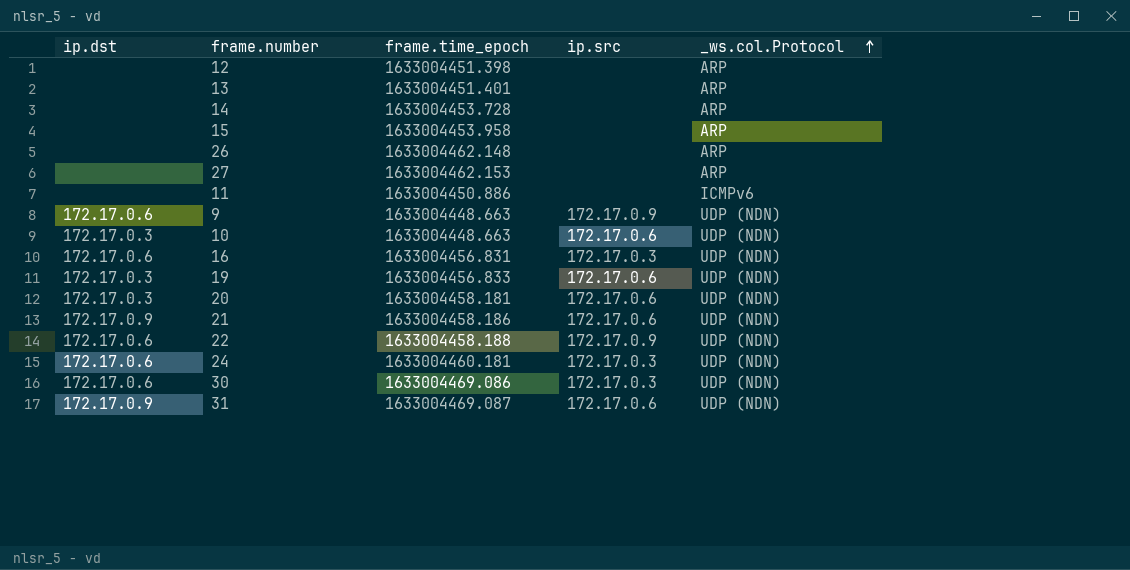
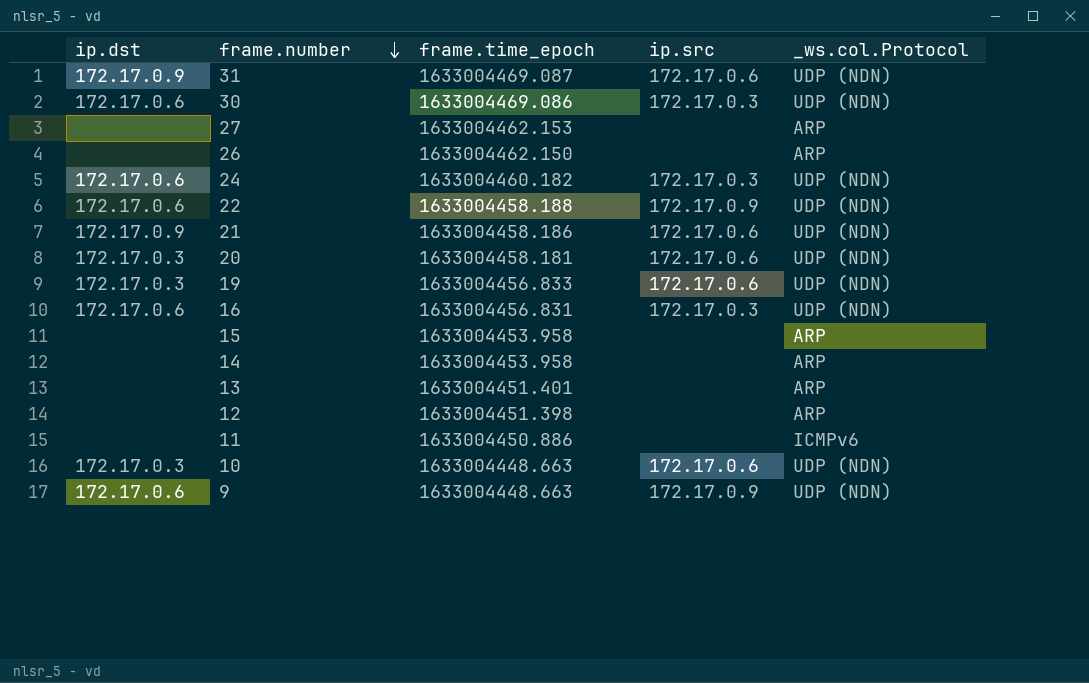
row order: _ws.col.Protocol ascending -> frame.number descending
26 | frame.time_epoch: 1633004462.148 -> 1633004462.150
24 | frame.time_epoch: 1633004460.181 -> 1633004460.182
14 | frame.time_epoch: 1633004453.728 -> 1633004453.958

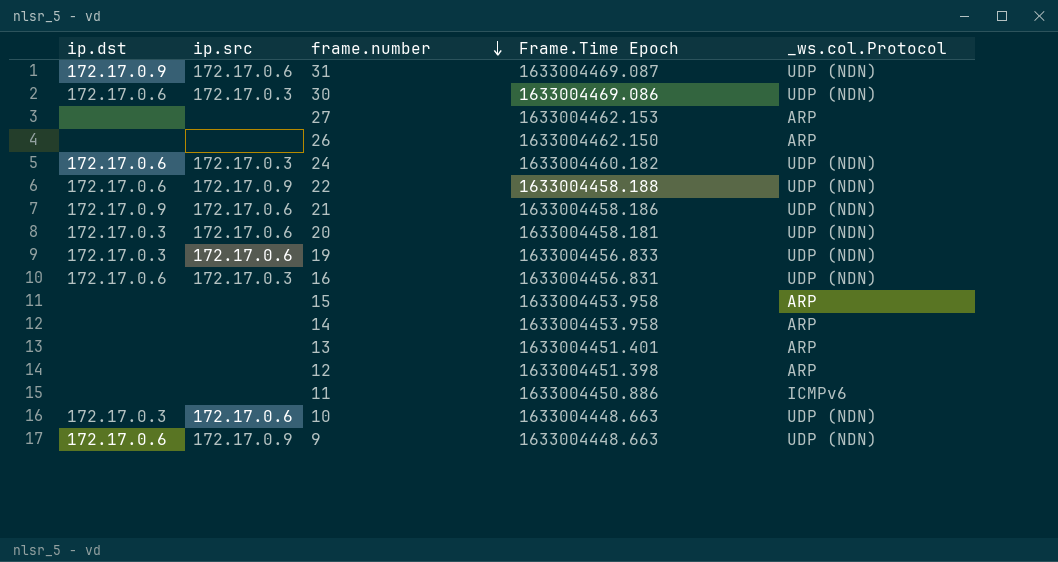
column ip.src | position: 4 -> 2
column name: frame.time_epoch -> Frame.Time Epoch

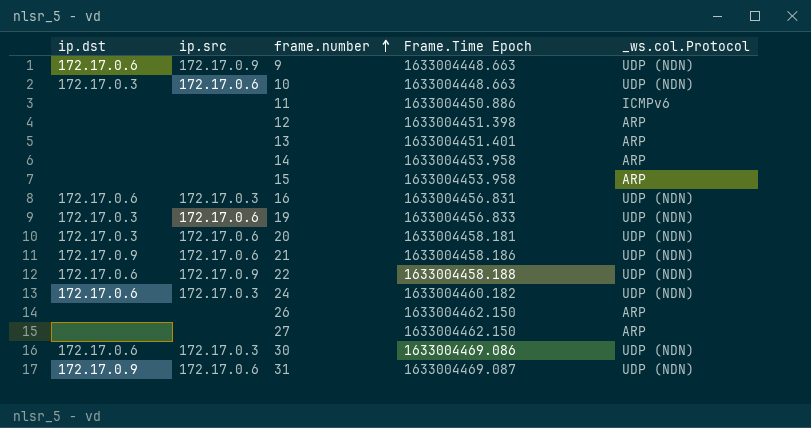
row order: frame.number descending -> frame.number ascending
27 | Frame.Time Epoch: 1633004462.153 -> 1633004462.150

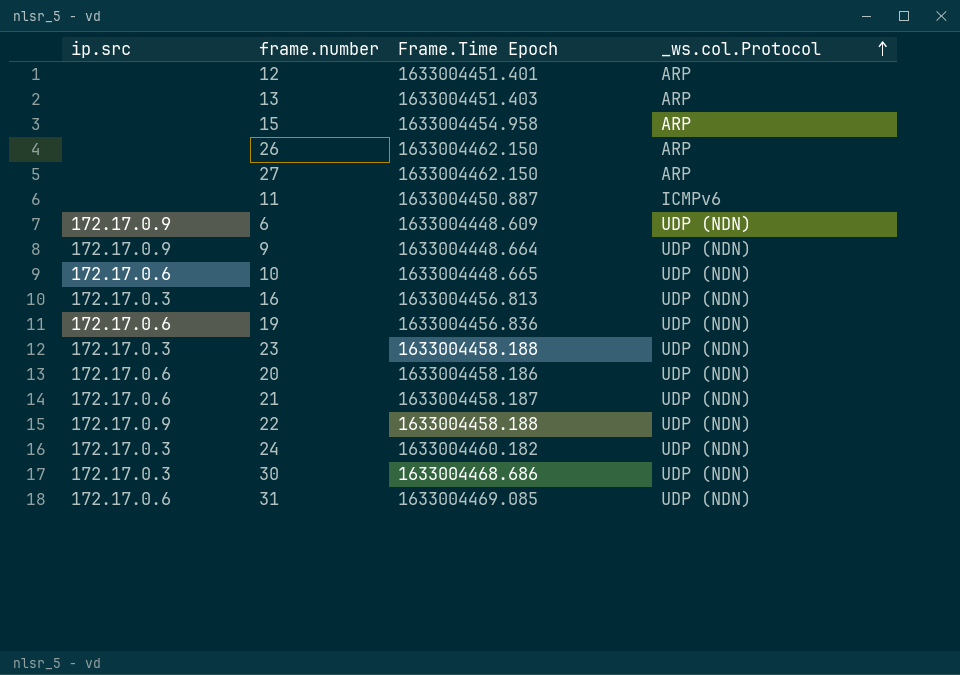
row order: frame.number ascending -> _ws.col.Protocol ascending
column ip.dst | position: 1 -> none
row 14: none | none | 1633004453.958 | ARP -> none
12 | Frame.Time Epoch: 1633004451.398 -> 1633004451.401
13 | Frame.Time Epoch: 1633004451.401 -> 1633004451.403
15 | Frame.Time Epoch: 1633004453.958 -> 1633004454.958
11 | Frame.Time Epoch: 1633004450.886 -> 1633004450.887
row 6: none -> 172.17.0.9 | 1633004448.609 | UDP (NDN)
9 | Frame.Time Epoch: 1633004448.663 -> 1633004448.664
10 | Frame.Time Epoch: 1633004448.663 -> 1633004448.665
16 | Frame.Time Epoch: 1633004456.831 -> 1633004456.813
19 | Frame.Time Epoch: 1633004456.833 -> 1633004456.836
row 23: none -> 172.17.0.3 | 1633004458.188 | UDP (NDN)
20 | Frame.Time Epoch: 1633004458.181 -> 1633004458.186
21 | Frame.Time Epoch: 1633004458.186 -> 1633004458.187
30 | Frame.Time Epoch: 1633004469.086 -> 1633004468.686
31 | Frame.Time Epoch: 1633004469.087 -> 1633004469.085

